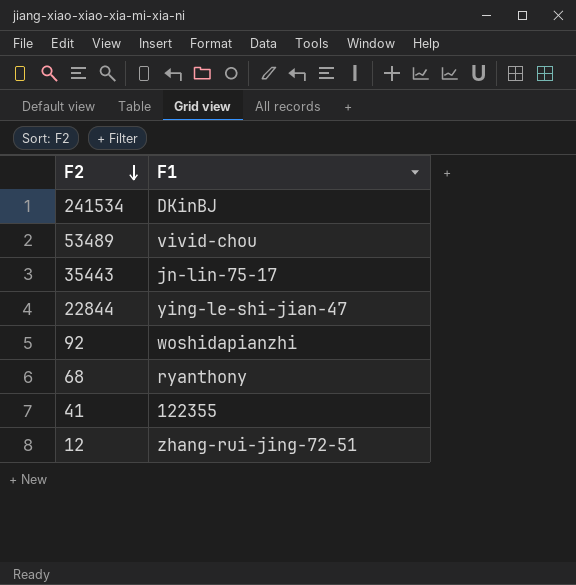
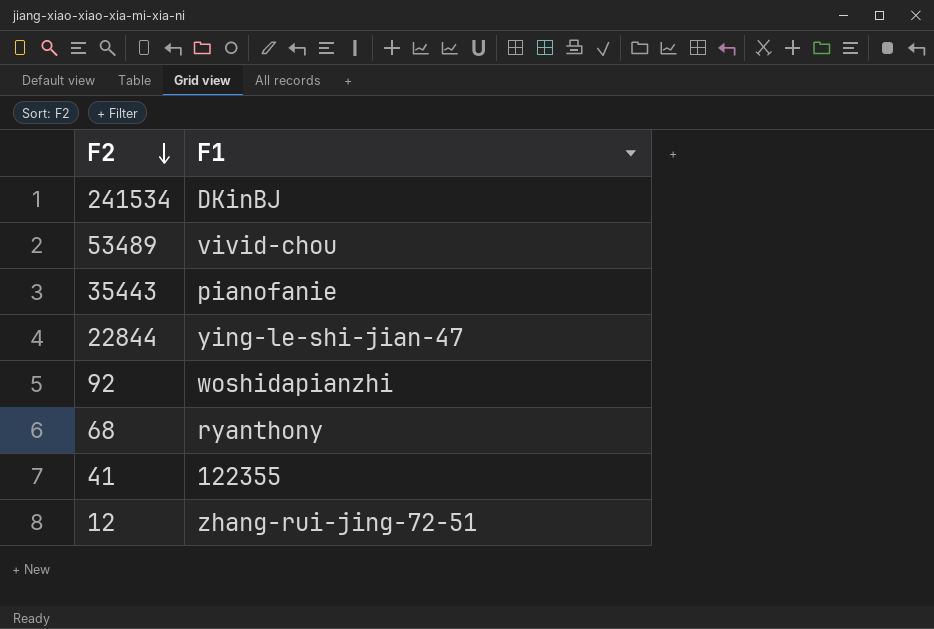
35443 | F1: jn-lin-75-17 -> pianofanie

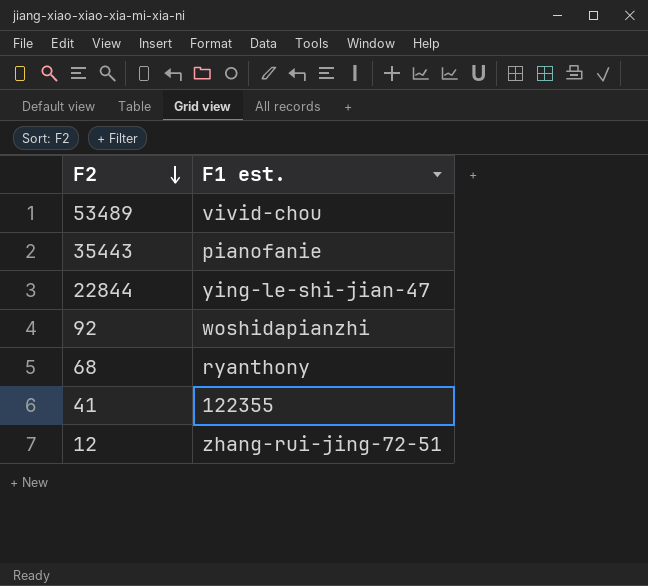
column name: F1 -> F1 est.
row 241534: DKinBJ -> none

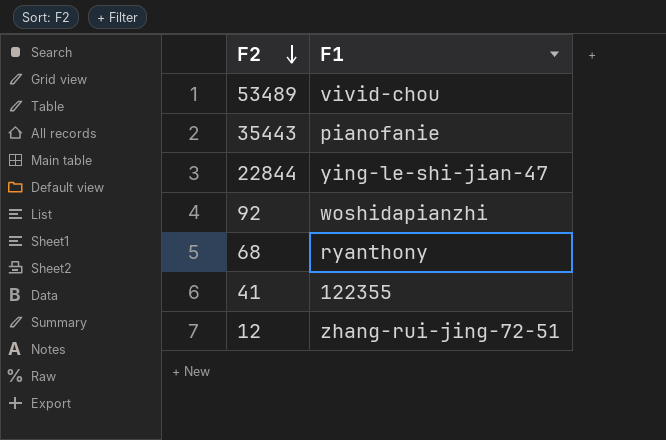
column name: F1 est. -> F1

